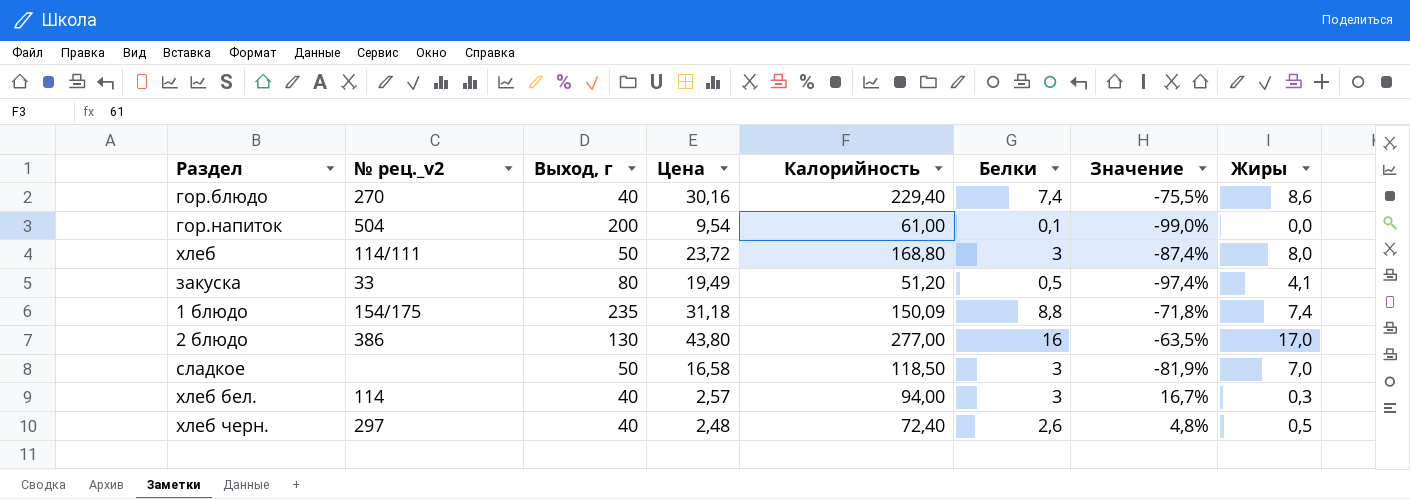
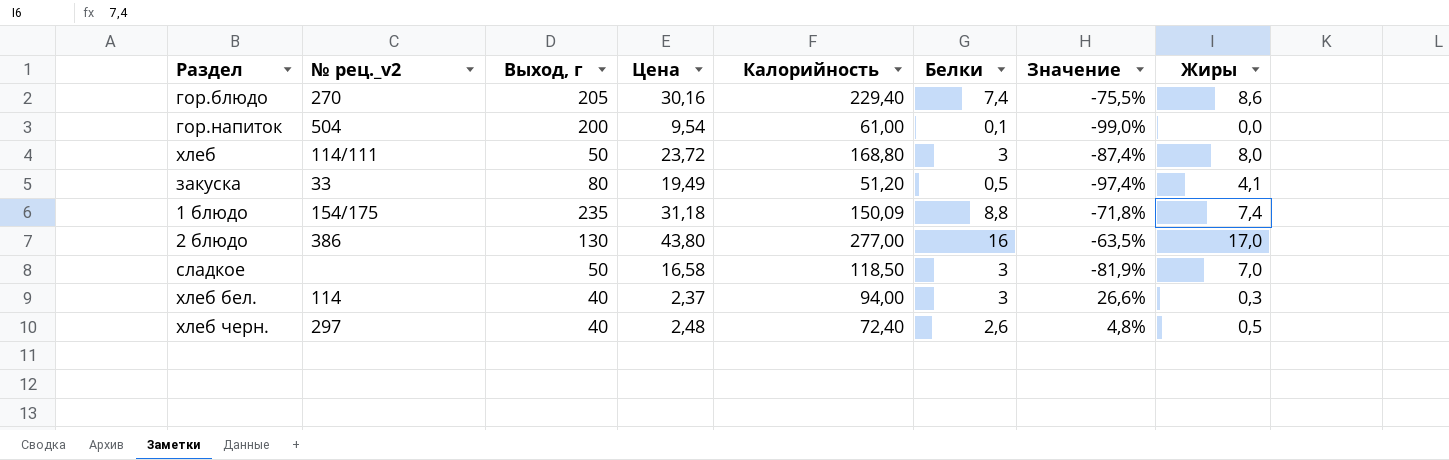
гор.блюдо | Выход, г: 40 -> 205
хлеб бел. | Цена: 2,57 -> 2,37
хлеб бел. | Значение: 16,7% -> 26,6%

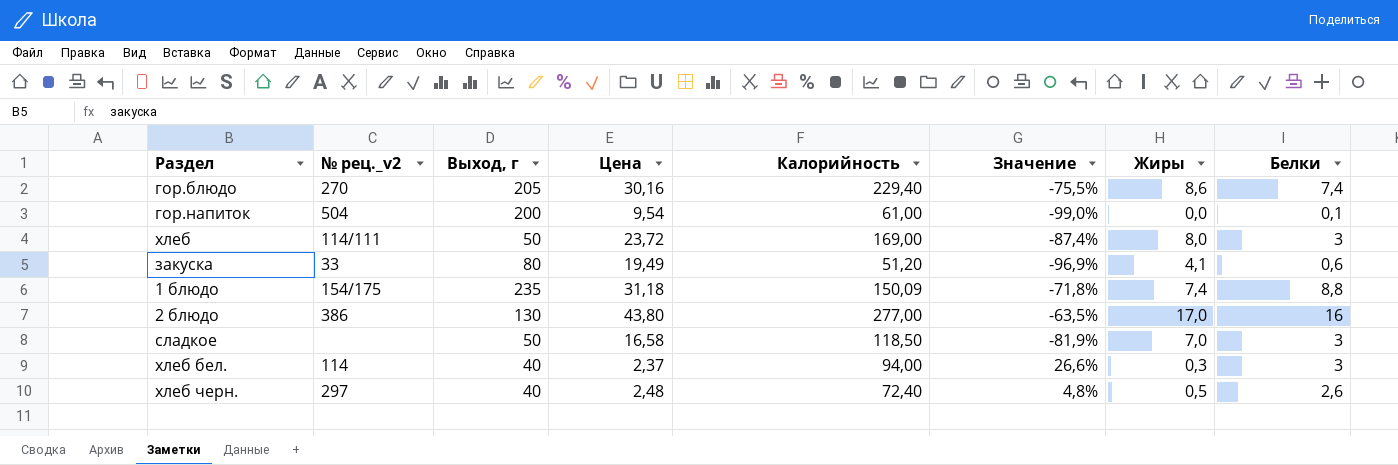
column Белки | position: 6 -> 8
хлеб | Калорийность: 168,80 -> 169,00
закуска | Значение: -97,4% -> -96,9%
закуска | Белки: 0,5 -> 0,6

